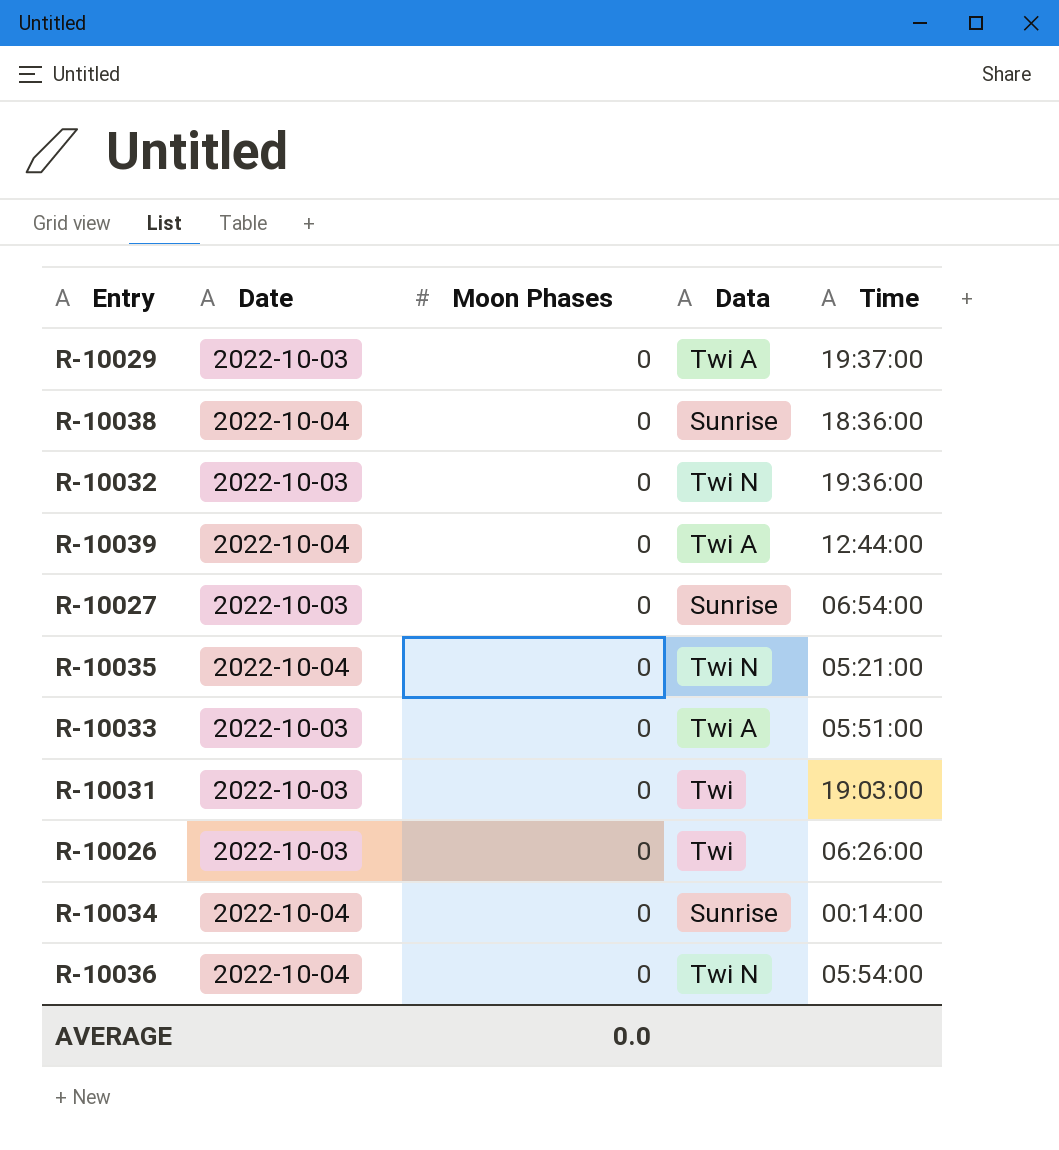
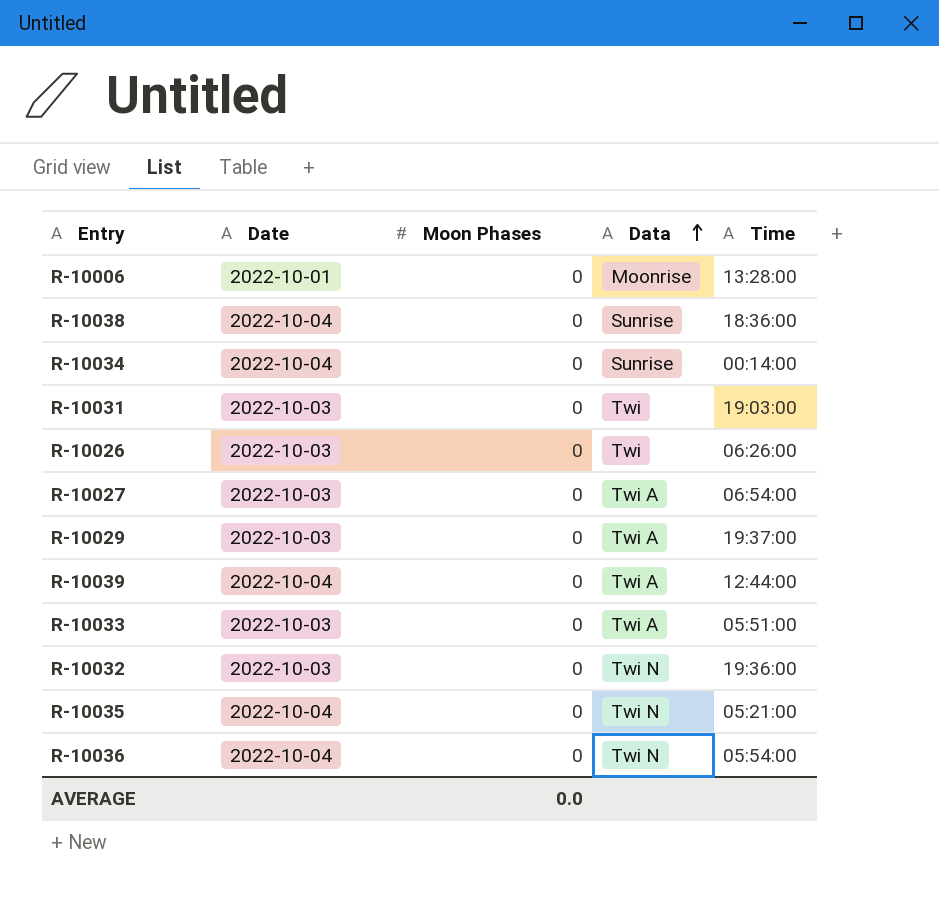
row order: none -> Data ascending
row R-10006: none -> 2022-10-01 | 0 | Moonrise | 13:28:00
R-10027 | Data: Sunrise -> Twi A

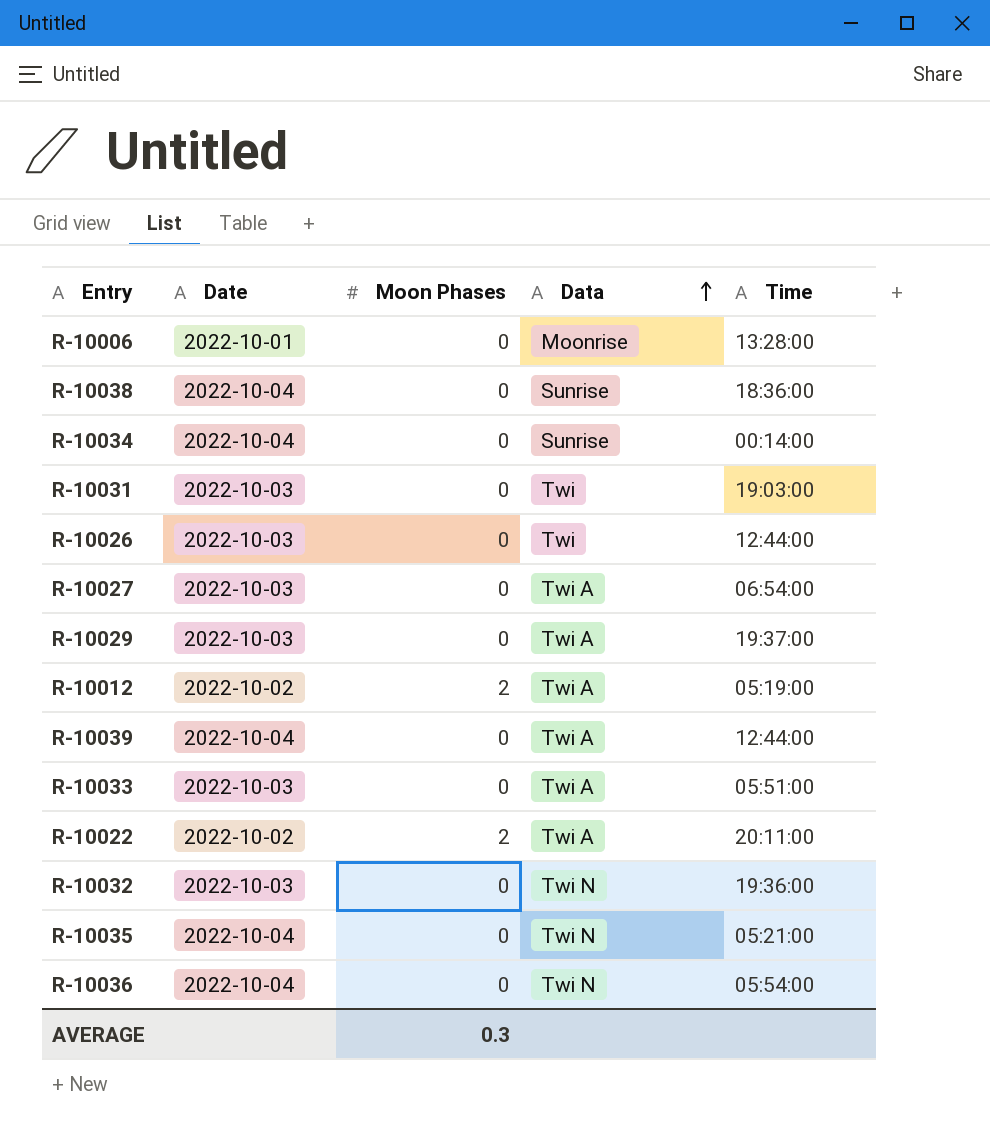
R-10026 | Time: 06:26:00 -> 12:44:00
row R-10012: none -> 2022-10-02 | 2 | Twi A | 05:19:00
row R-10022: none -> 2022-10-02 | 2 | Twi A | 20:11:00
AVERAGE | Moon Phases: 0.0 -> 0.3

